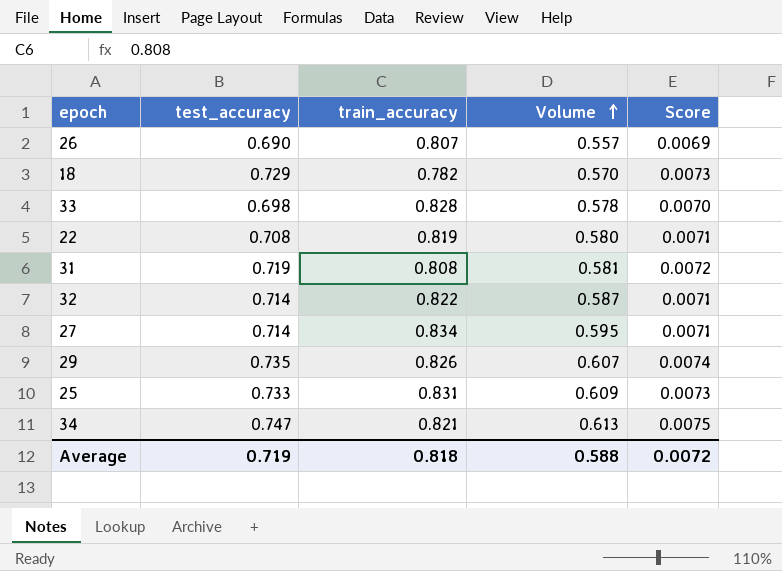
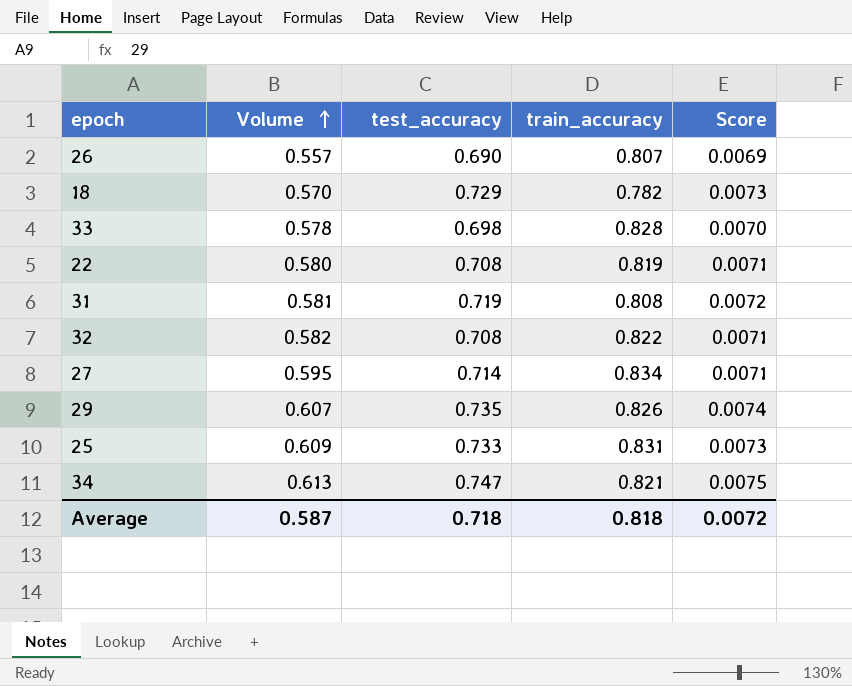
column Volume | position: 4 -> 2
32 | Volume: 0.587 -> 0.582
32 | test_accuracy: 0.714 -> 0.708
Average | Volume: 0.588 -> 0.587
Average | test_accuracy: 0.719 -> 0.718

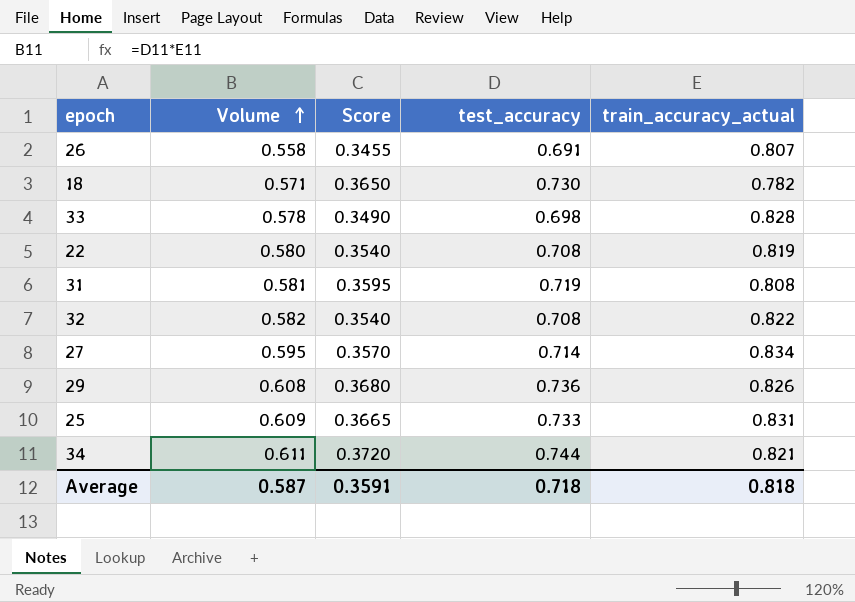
column Score | formula: [test_accuracy] * 0.01 -> [test_accuracy] * 0.5
column Score | position: 5 -> 3
column name: train_accuracy -> train_accuracy_actual
26 | Volume: 0.557 -> 0.558
26 | test_accuracy: 0.690 -> 0.691
18 | Volume: 0.570 -> 0.571
18 | test_accuracy: 0.729 -> 0.730
29 | Volume: 0.607 -> 0.608
29 | test_accuracy: 0.735 -> 0.736
34 | Volume: 0.613 -> 0.611
34 | test_accuracy: 0.747 -> 0.744
Average | Score: 0.0072 -> 0.3591

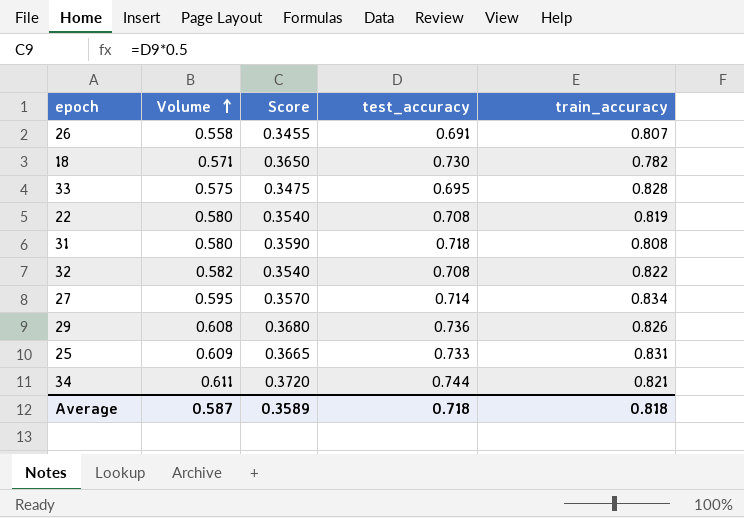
column name: train_accuracy_actual -> train_accuracy
33 | Volume: 0.578 -> 0.575
33 | Score: 0.3490 -> 0.3475
33 | test_accuracy: 0.698 -> 0.695
31 | Volume: 0.581 -> 0.580
31 | Score: 0.3595 -> 0.3590
31 | test_accuracy: 0.719 -> 0.718
Average | Score: 0.3591 -> 0.3589

